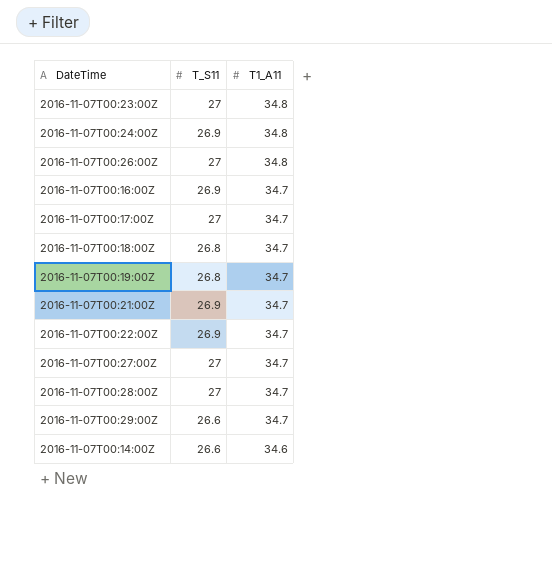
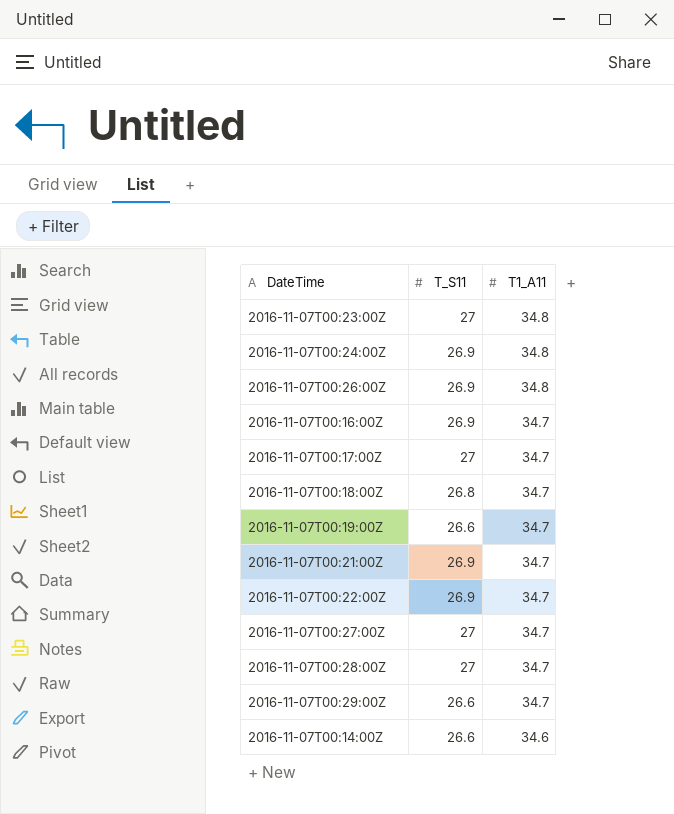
2016-11-07T00:26:00Z | T_S11: 27 -> 26.9
2016-11-07T00:19:00Z | T_S11: 26.8 -> 26.6

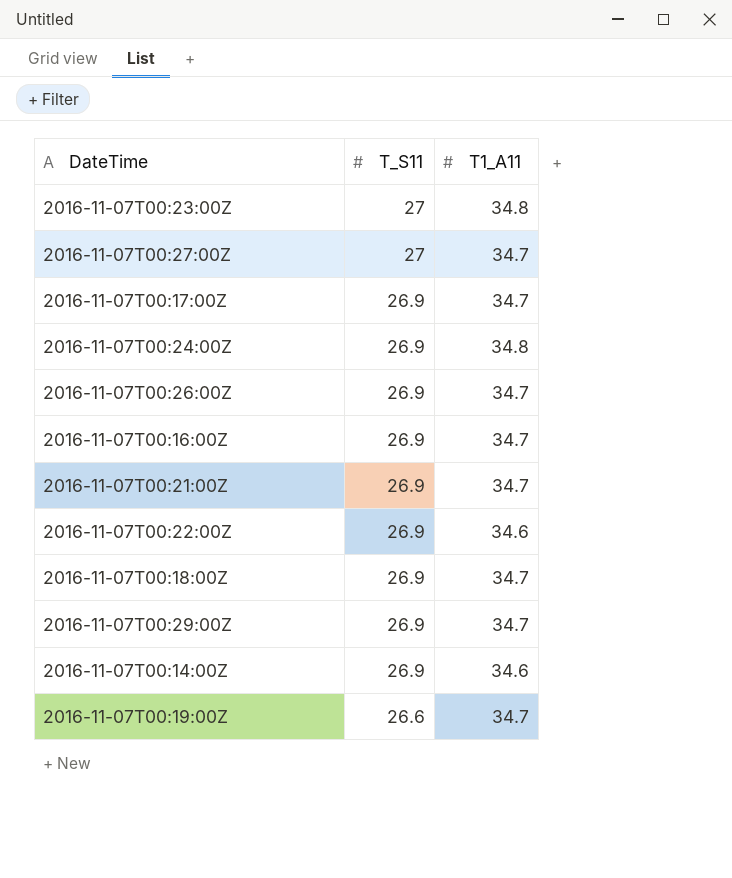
row order: T1_A11 descending -> T_S11 descending
row 2016-11-07T00:28:00Z: 27 | 34.7 -> none
2016-11-07T00:17:00Z | T_S11: 27 -> 26.9
2016-11-07T00:26:00Z | T1_A11: 34.8 -> 34.7
2016-11-07T00:22:00Z | T1_A11: 34.7 -> 34.6
2016-11-07T00:18:00Z | T_S11: 26.8 -> 26.9
2016-11-07T00:29:00Z | T_S11: 26.6 -> 26.9
2016-11-07T00:14:00Z | T_S11: 26.6 -> 26.9

